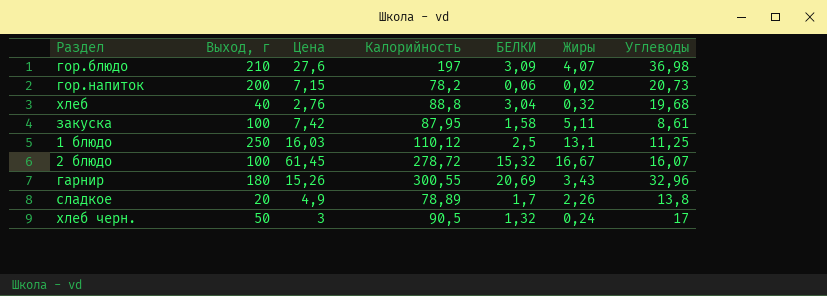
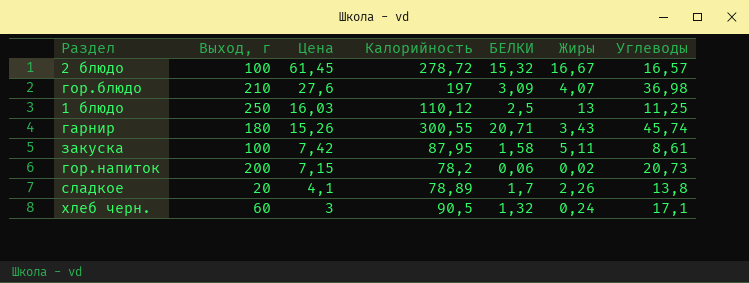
row order: none -> Цена descending
row хлеб: 40 | 2,76 | 88,8 | 3,04 | 0,32 | 19,68 -> none
2 блюдо | Углеводы: 16,07 -> 16,57
1 блюдо | Жиры: 13,1 -> 13
гарнир | БЕЛКИ: 20,69 -> 20,71
гарнир | Углеводы: 32,96 -> 45,74
сладкое | Цена: 4,9 -> 4,1
хлеб черн. | Выход, г: 50 -> 60
хлеб черн. | Углеводы: 17 -> 17,1

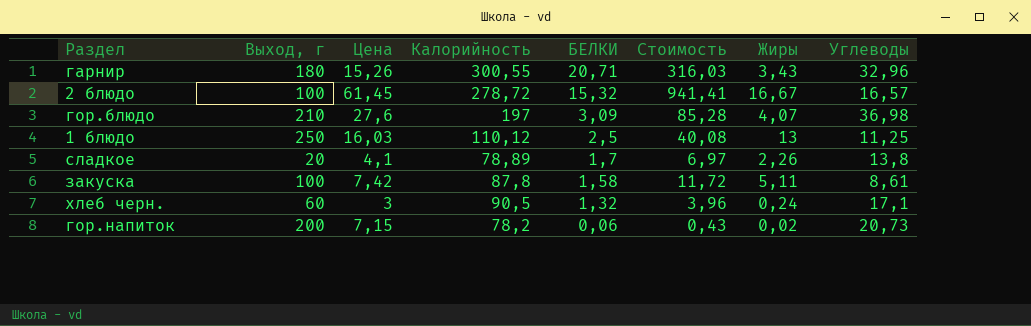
row order: Цена descending -> БЕЛКИ descending
column Стоимость | formula: none -> [Цена] * [БЕЛКИ]
гарнир | Углеводы: 45,74 -> 32,96
закуска | Калорийность: 87,95 -> 87,8

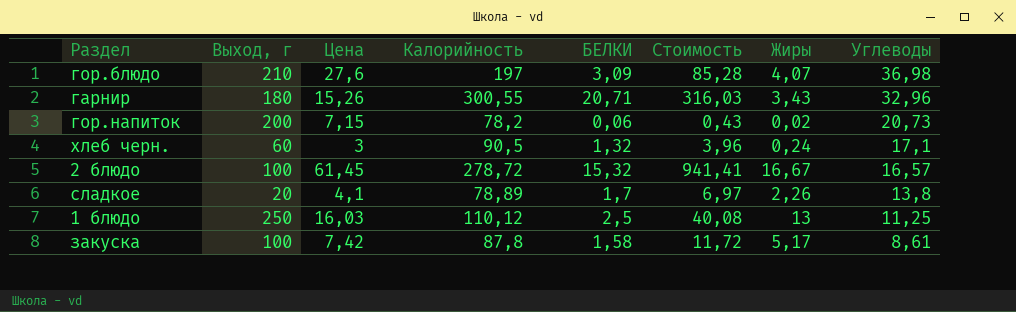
row order: БЕЛКИ descending -> Углеводы descending
закуска | Жиры: 5,11 -> 5,17

